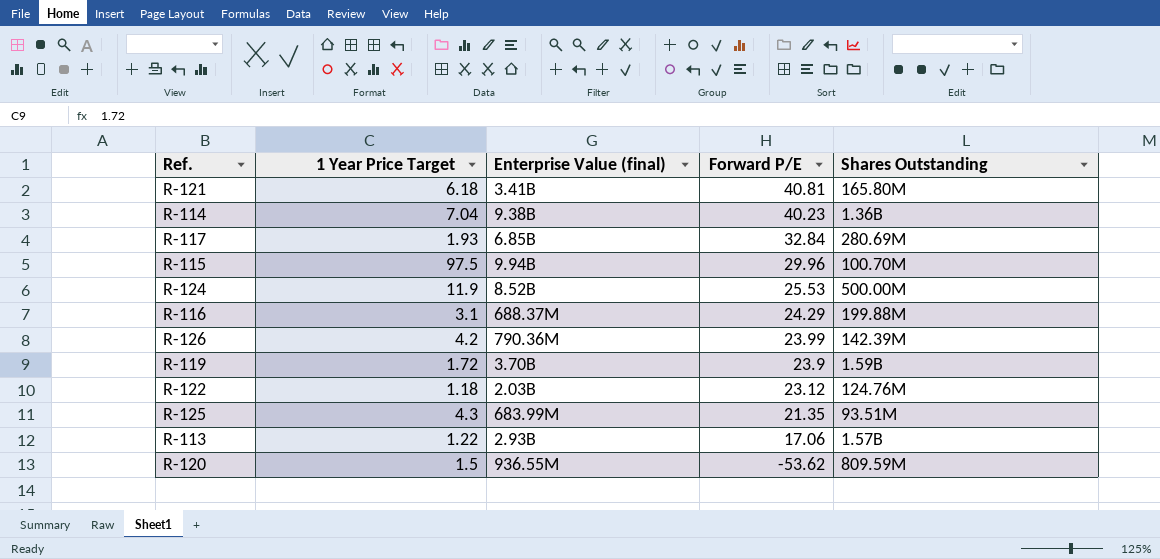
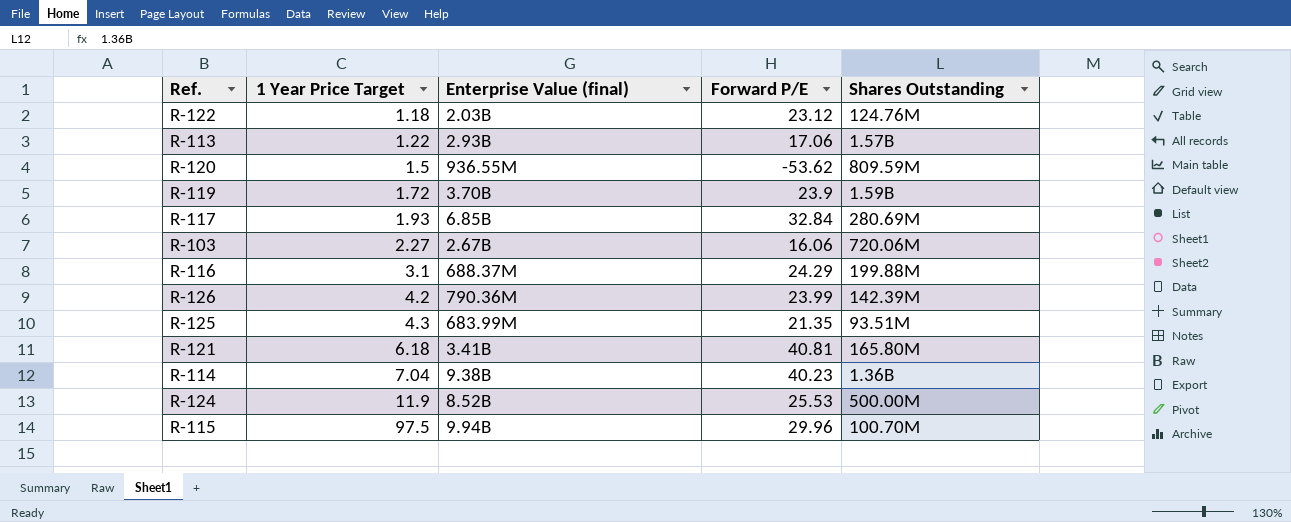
row order: Forward P/E descending -> 1 Year Price Target ascending
row R-103: none -> 2.27 | 2.67B | 16.06 | 720.06M

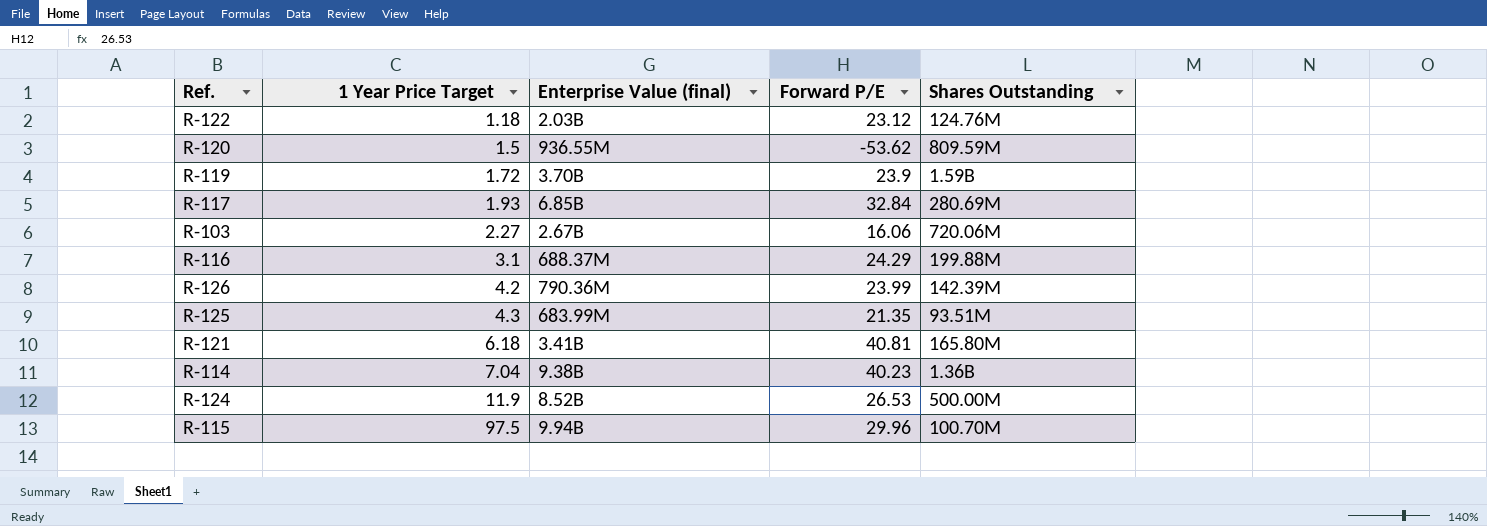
row R-113: 1.22 | 2.93B | 17.06 | 1.57B -> none
R-124 | Forward P/E: 25.53 -> 26.53

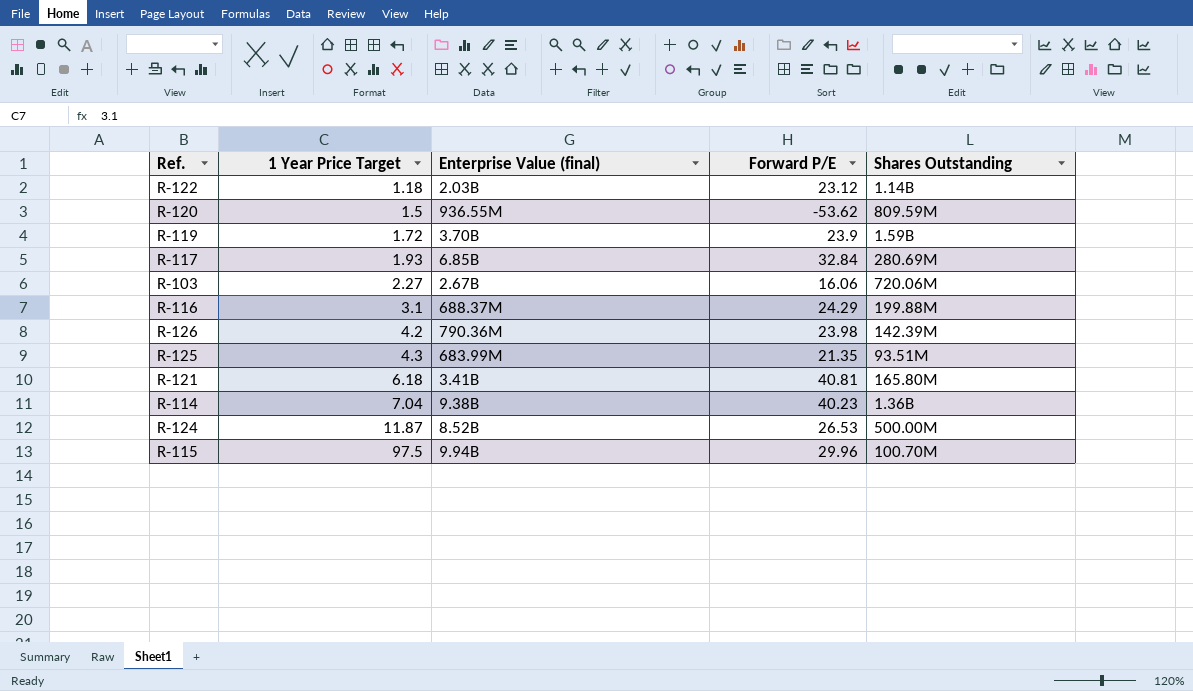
R-122 | Shares Outstanding: 124.76M -> 1.14B
R-126 | Forward P/E: 23.99 -> 23.98
R-124 | 1 Year Price Target: 11.9 -> 11.87

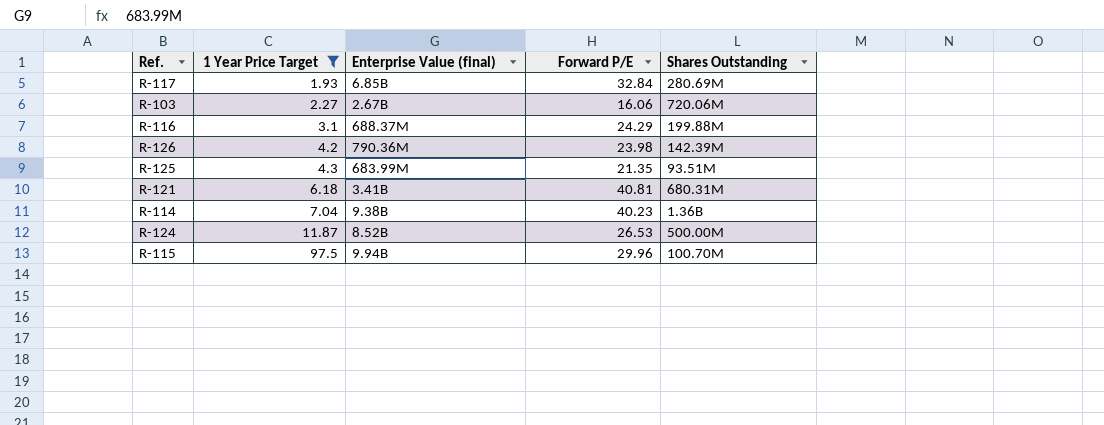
filter: none -> 1 Year Price Target >= 1.93
R-121 | Shares Outstanding: 165.80M -> 680.31M

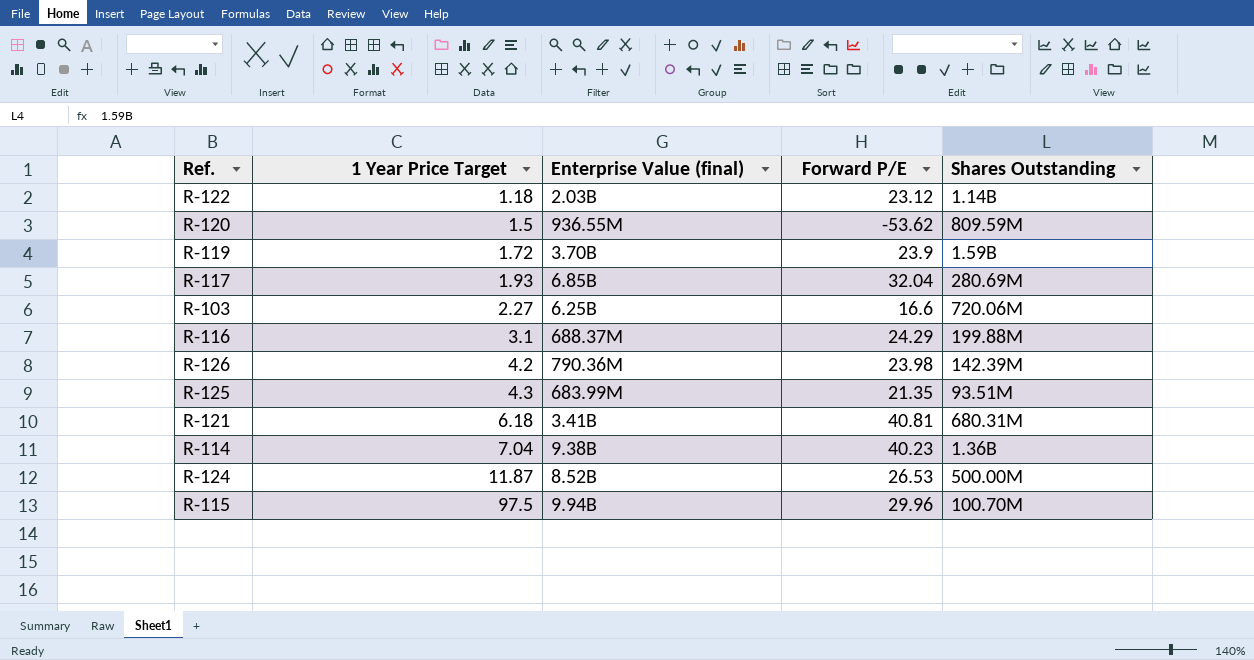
filter: 1 Year Price Target >= 1.93 -> none
R-117 | Forward P/E: 32.84 -> 32.04
R-103 | Enterprise Value (final): 2.67B -> 6.25B
R-103 | Forward P/E: 16.06 -> 16.6

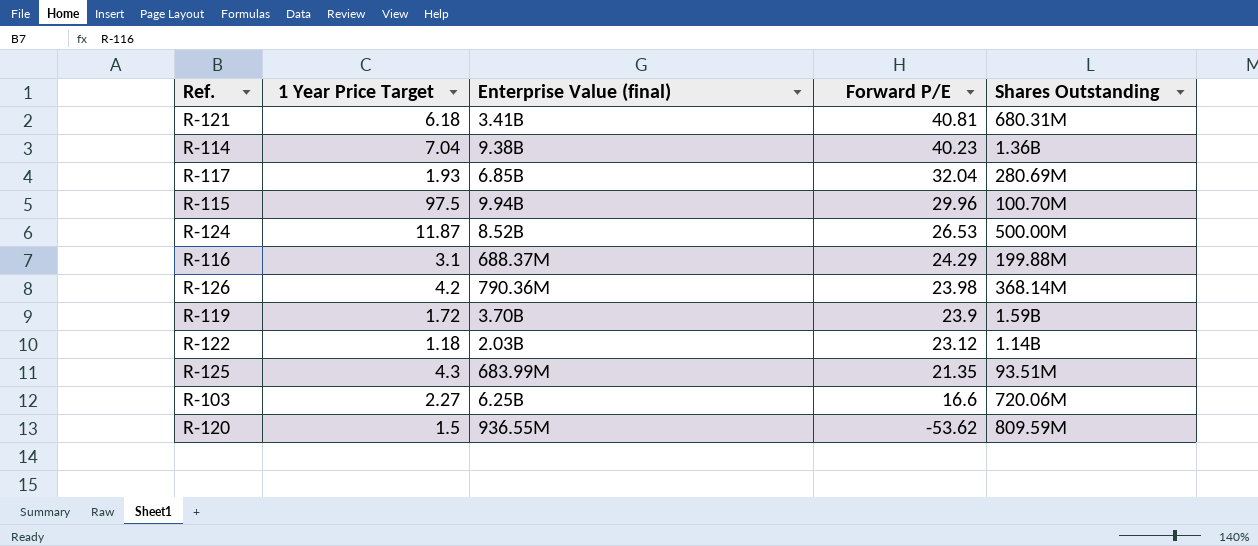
row order: 1 Year Price Target ascending -> Forward P/E descending
R-126 | Shares Outstanding: 142.39M -> 368.14M

